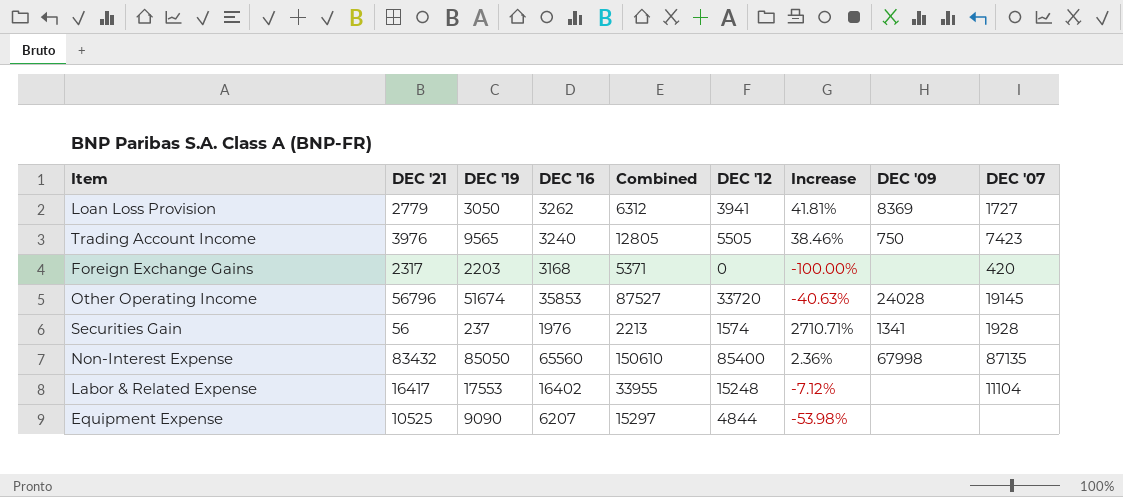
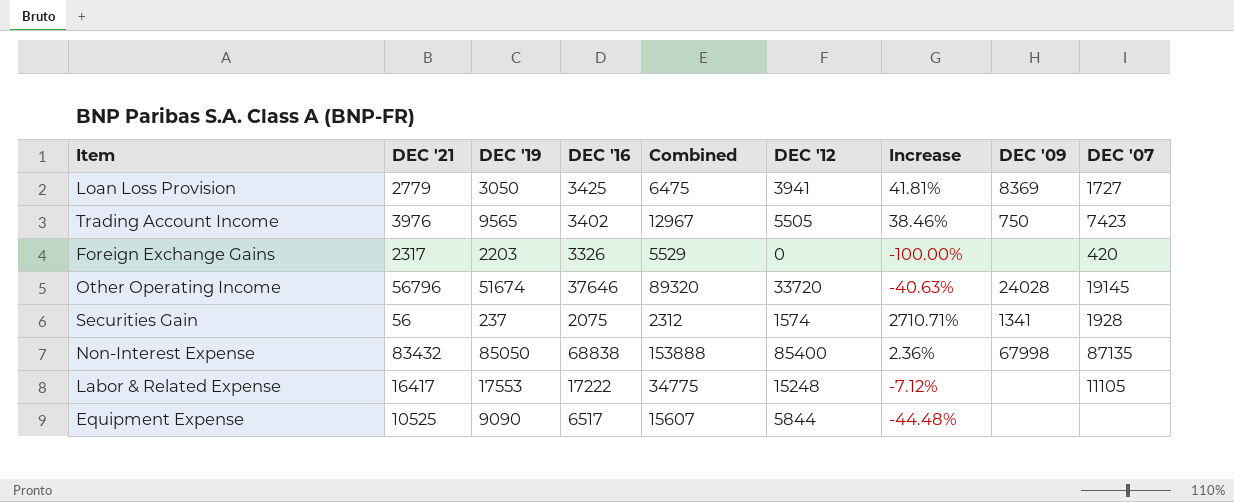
Loan Loss Provision | DEC '16: 3262 -> 3425
Loan Loss Provision | Combined: 6312 -> 6475
Trading Account Income | DEC '16: 3240 -> 3402
Trading Account Income | Combined: 12805 -> 12967
Foreign Exchange Gains | DEC '16: 3168 -> 3326
Foreign Exchange Gains | Combined: 5371 -> 5529
Other Operating Income | DEC '16: 35853 -> 37646
Other Operating Income | Combined: 87527 -> 89320
Securities Gain | DEC '16: 1976 -> 2075
Securities Gain | Combined: 2213 -> 2312
Non-Interest Expense | DEC '16: 65560 -> 68838
Non-Interest Expense | Combined: 150610 -> 153888
Labor & Related Expense | DEC '16: 16402 -> 17222
Labor & Related Expense | Combined: 33955 -> 34775
Labor & Related Expense | DEC '07: 11104 -> 11105
Equipment Expense | DEC '16: 6207 -> 6517
Equipment Expense | Combined: 15297 -> 15607
Equipment Expense | DEC '12: 4844 -> 5844
Equipment Expense | Increase: -53.98% -> -44.48%

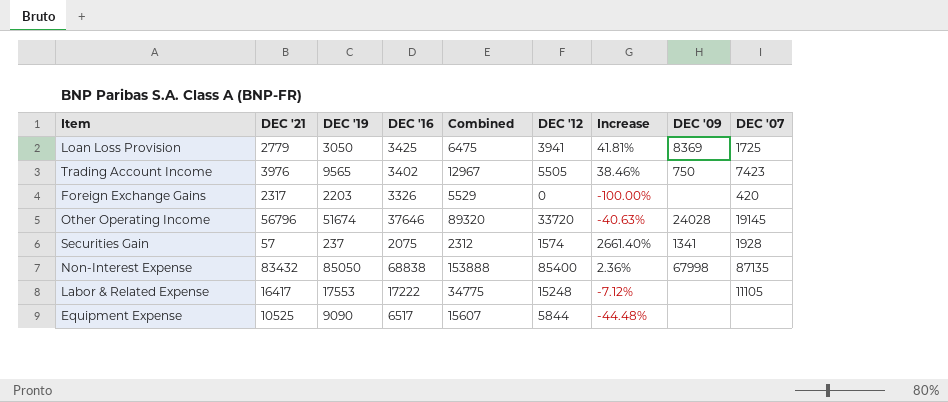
Loan Loss Provision | DEC '07: 1727 -> 1725
Securities Gain | DEC '21: 56 -> 57
Securities Gain | Increase: 2710.71% -> 2661.40%

